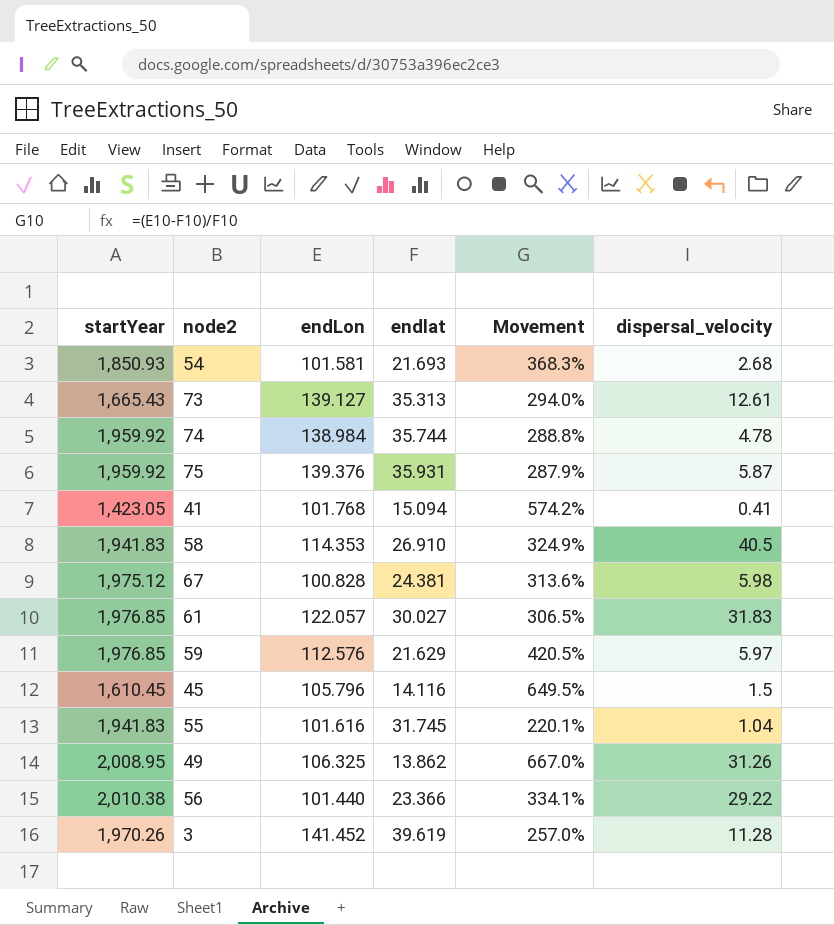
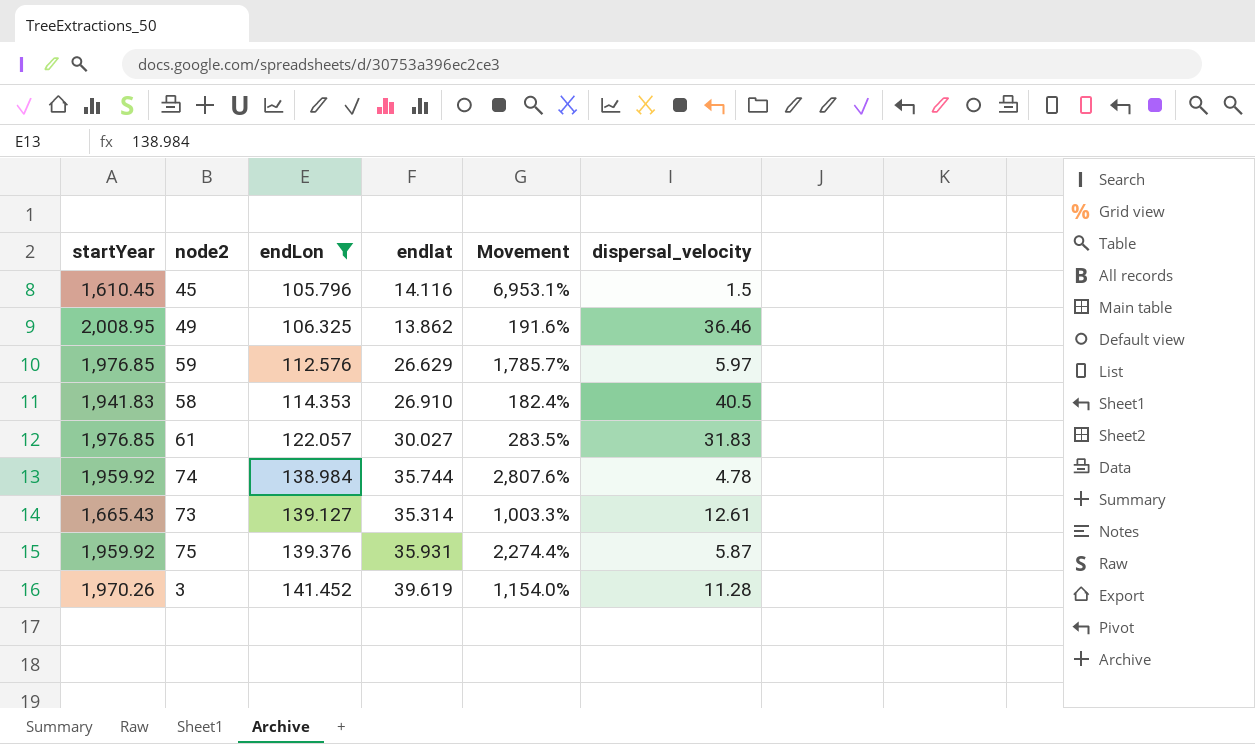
filter: none -> endLon >= 105.796
row order: none -> endLon ascending
column Movement | formula: ([endLon] - [endlat]) / [endlat] -> ([endLon] - [dispersal_velocity]) / [dispersal_velocity]
49 | dispersal_velocity: 31.26 -> 36.46
59 | endlat: 21.629 -> 26.629
73 | endlat: 35.313 -> 35.314

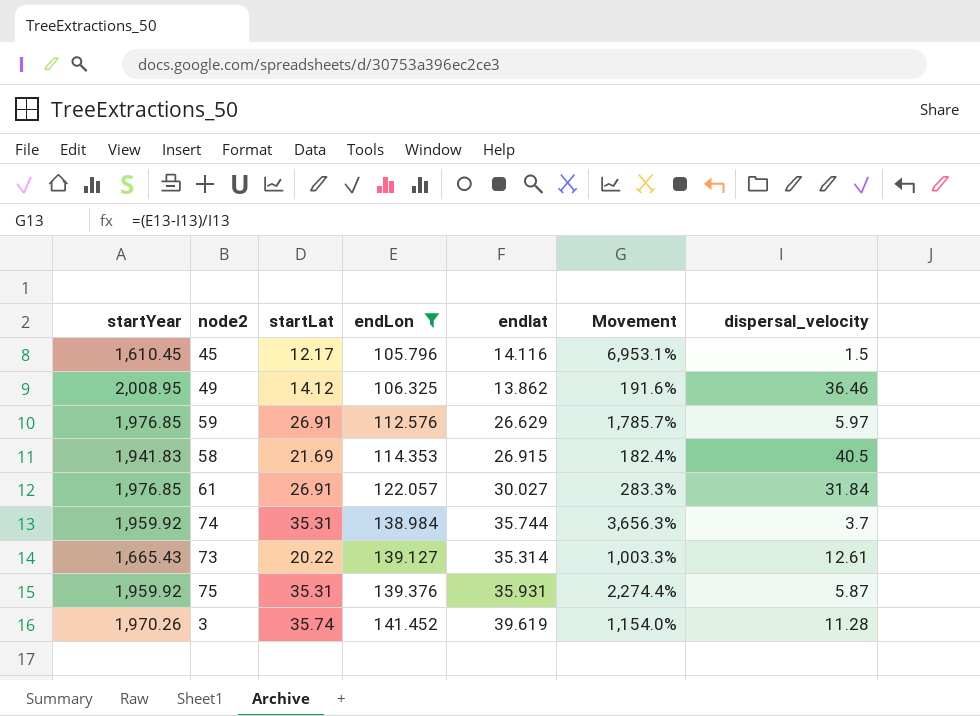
column startLat | position: none -> 3
58 | endlat: 26.910 -> 26.915
61 | Movement: 283.5% -> 283.3%
61 | dispersal_velocity: 31.83 -> 31.84
74 | Movement: 2,807.6% -> 3,656.3%
74 | dispersal_velocity: 4.78 -> 3.7

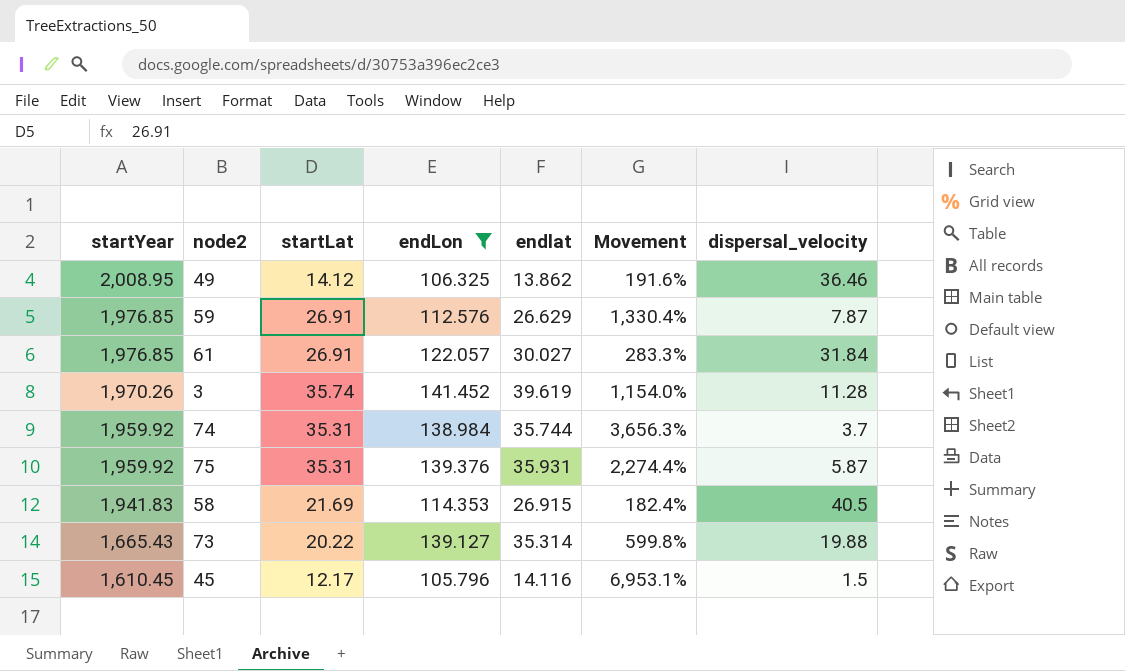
row order: endLon ascending -> startYear descending
59 | Movement: 1,785.7% -> 1,330.4%
59 | dispersal_velocity: 5.97 -> 7.87
73 | Movement: 1,003.3% -> 599.8%
73 | dispersal_velocity: 12.61 -> 19.88

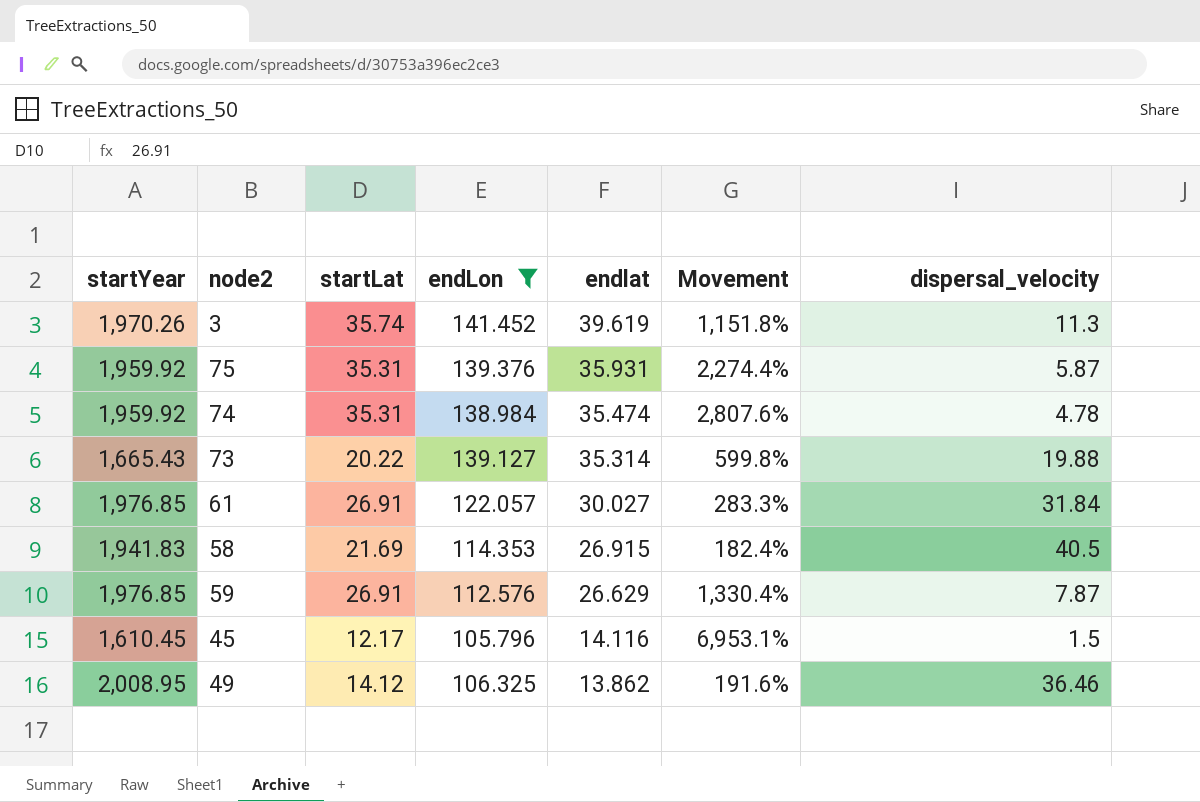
row order: startYear descending -> endlat descending
3 | Movement: 1,154.0% -> 1,151.8%
3 | dispersal_velocity: 11.28 -> 11.3
74 | endlat: 35.744 -> 35.474
74 | Movement: 3,656.3% -> 2,807.6%
74 | dispersal_velocity: 3.7 -> 4.78

